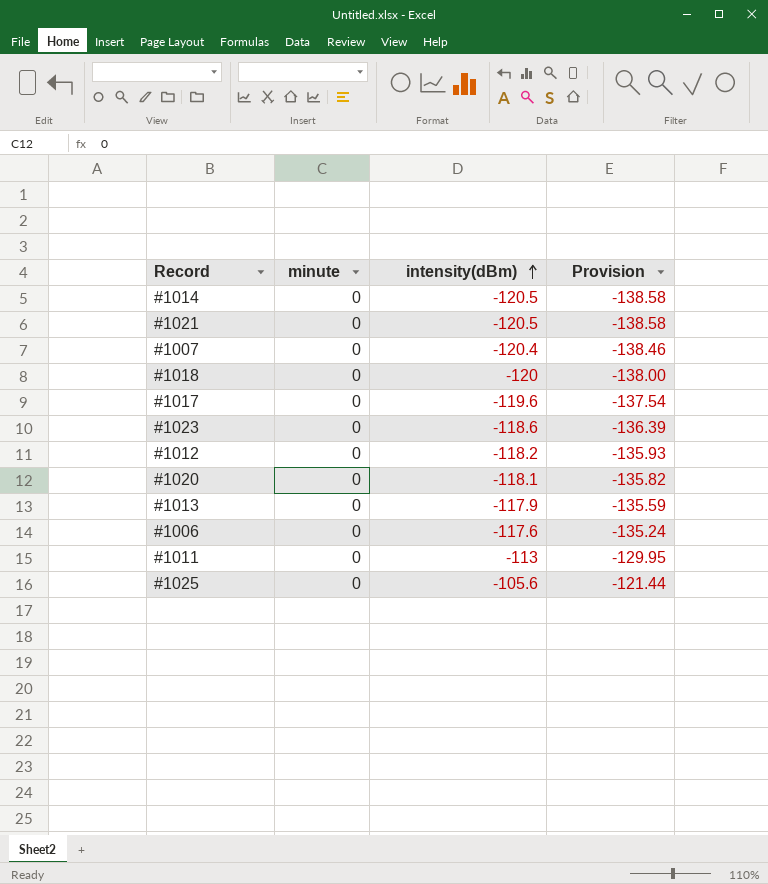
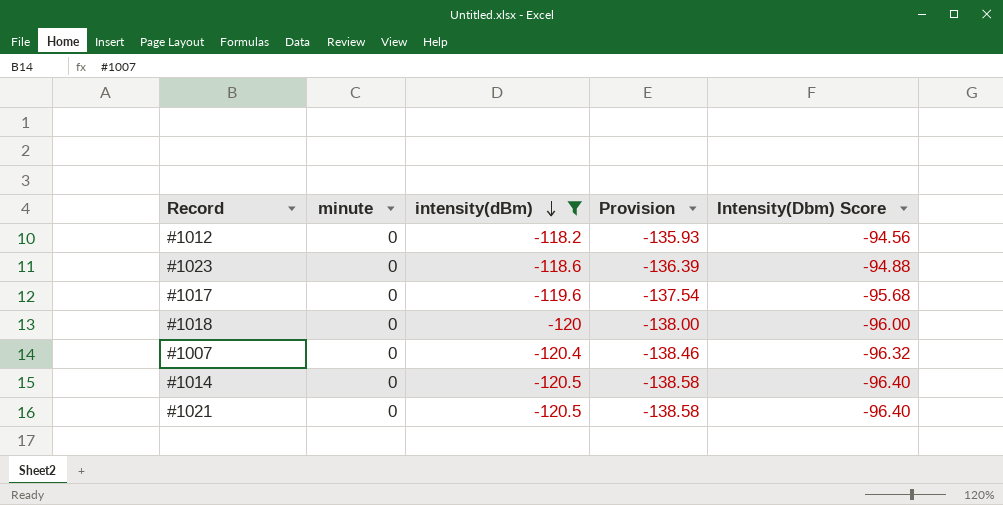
filter: none -> intensity(dBm) <= -118.2
row order: intensity(dBm) ascending -> intensity(dBm) descending
column Intensity(Dbm) Score | formula: none -> [intensity(dBm)] * 0.8

